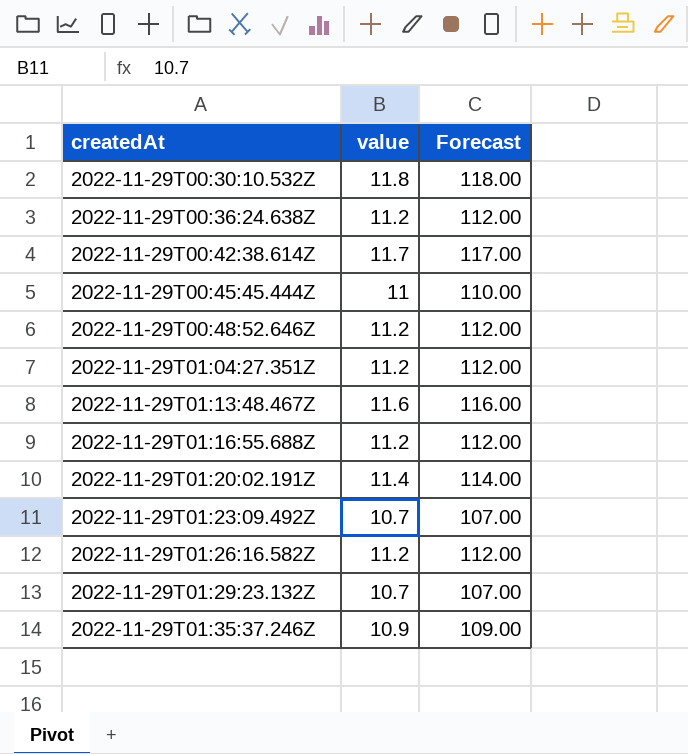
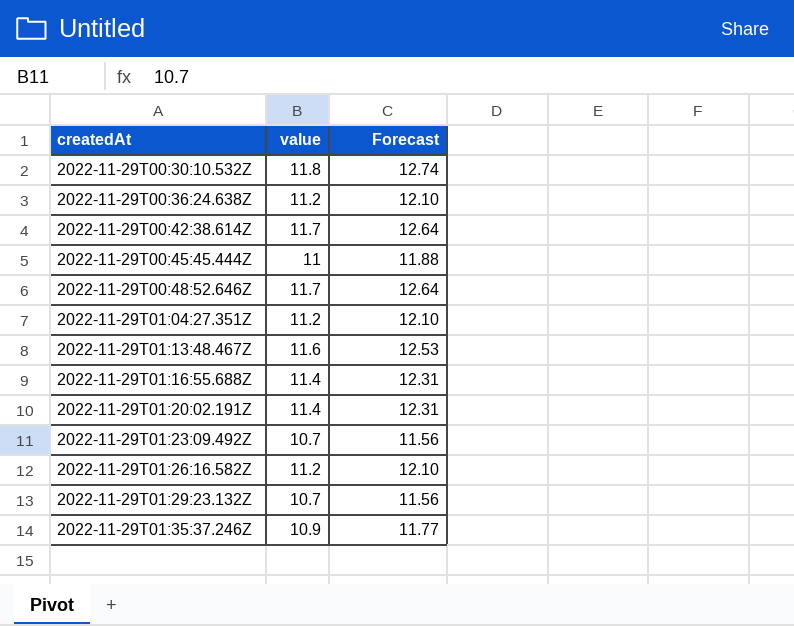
column Forecast | formula: [value] * 10 -> [value] * 1.08
2022-11-29T00:48:52.646Z | value: 11.2 -> 11.7
2022-11-29T01:16:55.688Z | value: 11.2 -> 11.4

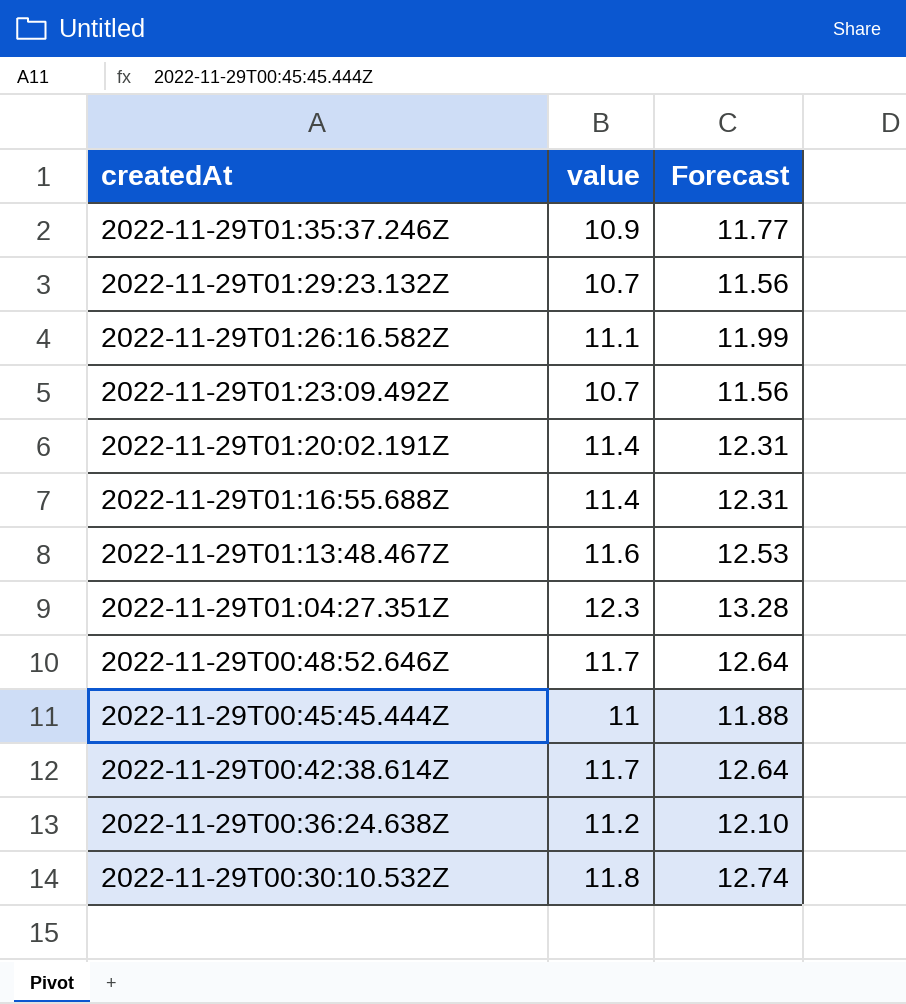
row order: createdAt ascending -> createdAt descending
2022-11-29T01:26:16.582Z | value: 11.2 -> 11.1
2022-11-29T01:26:16.582Z | Forecast: 12.10 -> 11.99
2022-11-29T01:04:27.351Z | value: 11.2 -> 12.3
2022-11-29T01:04:27.351Z | Forecast: 12.10 -> 13.28

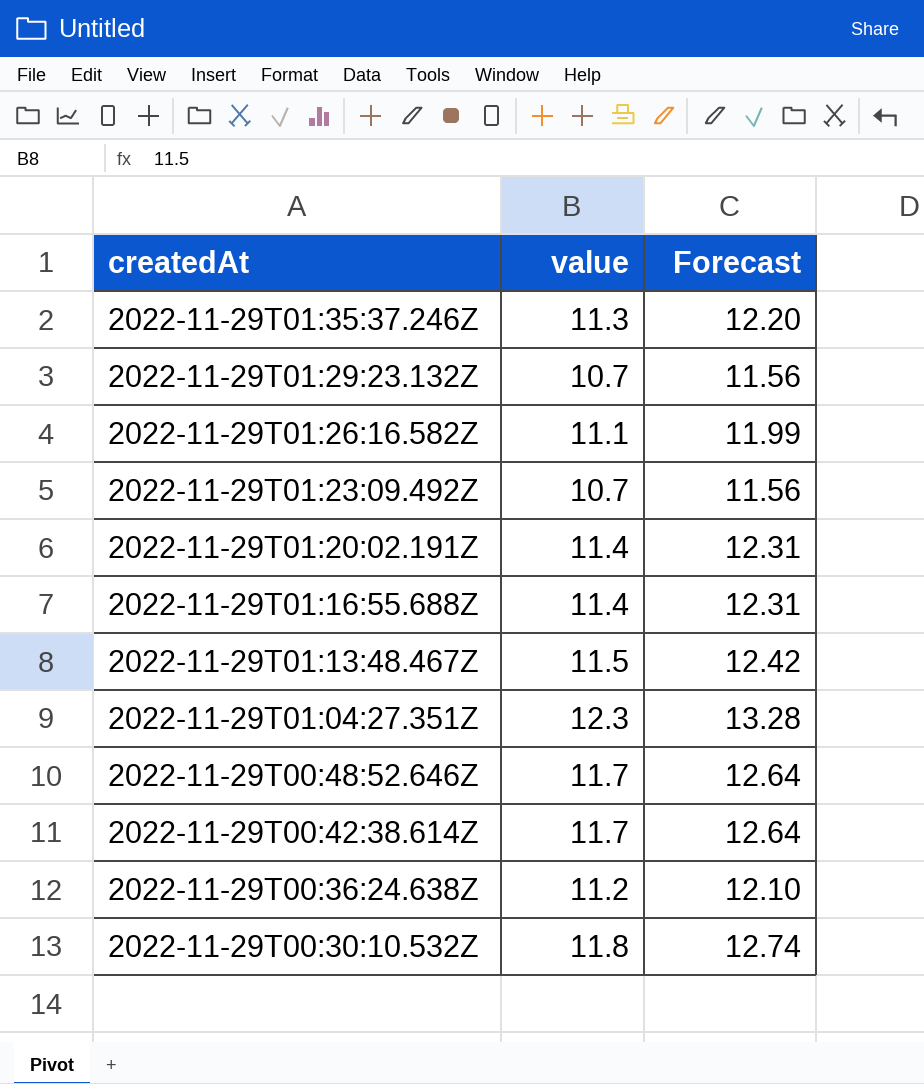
row 2022-11-29T00:45:45.444Z: 11 | 11.88 -> none
2022-11-29T01:35:37.246Z | value: 10.9 -> 11.3
2022-11-29T01:35:37.246Z | Forecast: 11.77 -> 12.20
2022-11-29T01:13:48.467Z | value: 11.6 -> 11.5
2022-11-29T01:13:48.467Z | Forecast: 12.53 -> 12.42

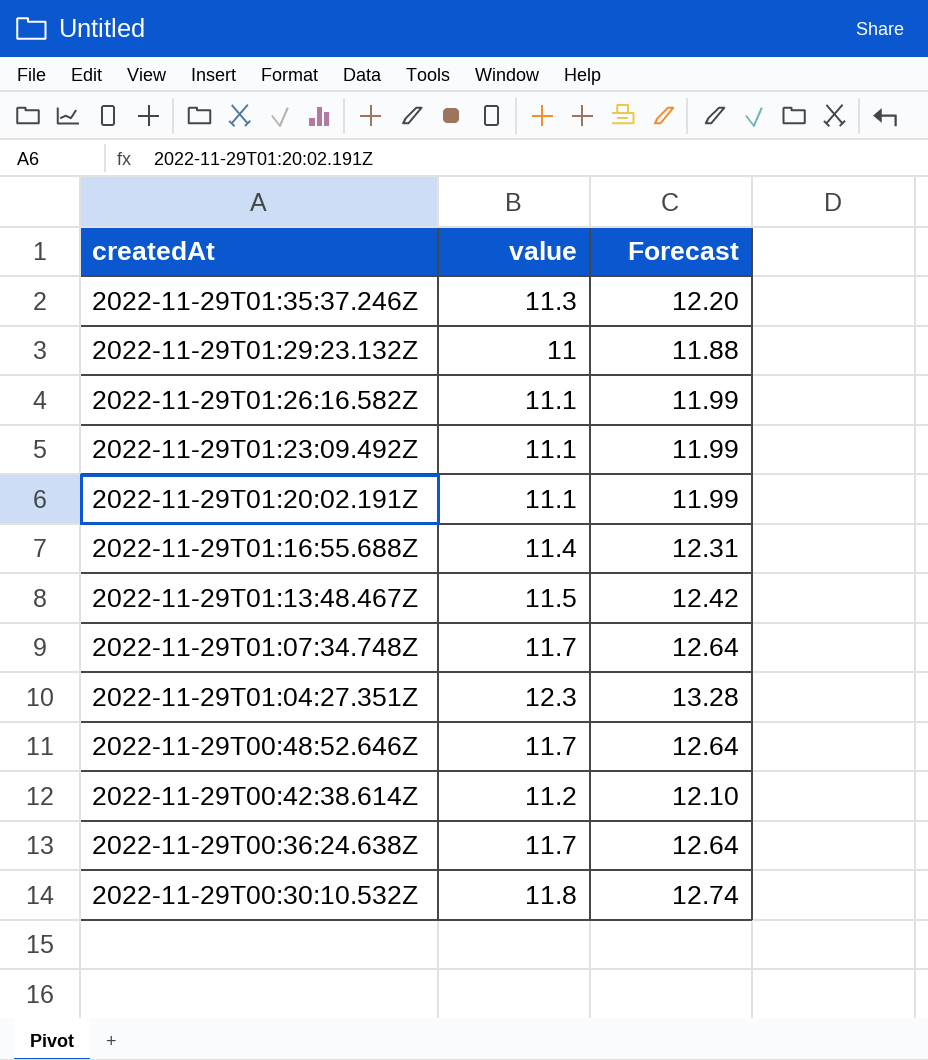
2022-11-29T01:29:23.132Z | value: 10.7 -> 11
2022-11-29T01:29:23.132Z | Forecast: 11.56 -> 11.88
2022-11-29T01:23:09.492Z | value: 10.7 -> 11.1
2022-11-29T01:23:09.492Z | Forecast: 11.56 -> 11.99
2022-11-29T01:20:02.191Z | value: 11.4 -> 11.1
2022-11-29T01:20:02.191Z | Forecast: 12.31 -> 11.99
row 2022-11-29T01:07:34.748Z: none -> 11.7 | 12.64
2022-11-29T00:42:38.614Z | value: 11.7 -> 11.2
2022-11-29T00:42:38.614Z | Forecast: 12.64 -> 12.10
2022-11-29T00:36:24.638Z | value: 11.2 -> 11.7
2022-11-29T00:36:24.638Z | Forecast: 12.10 -> 12.64

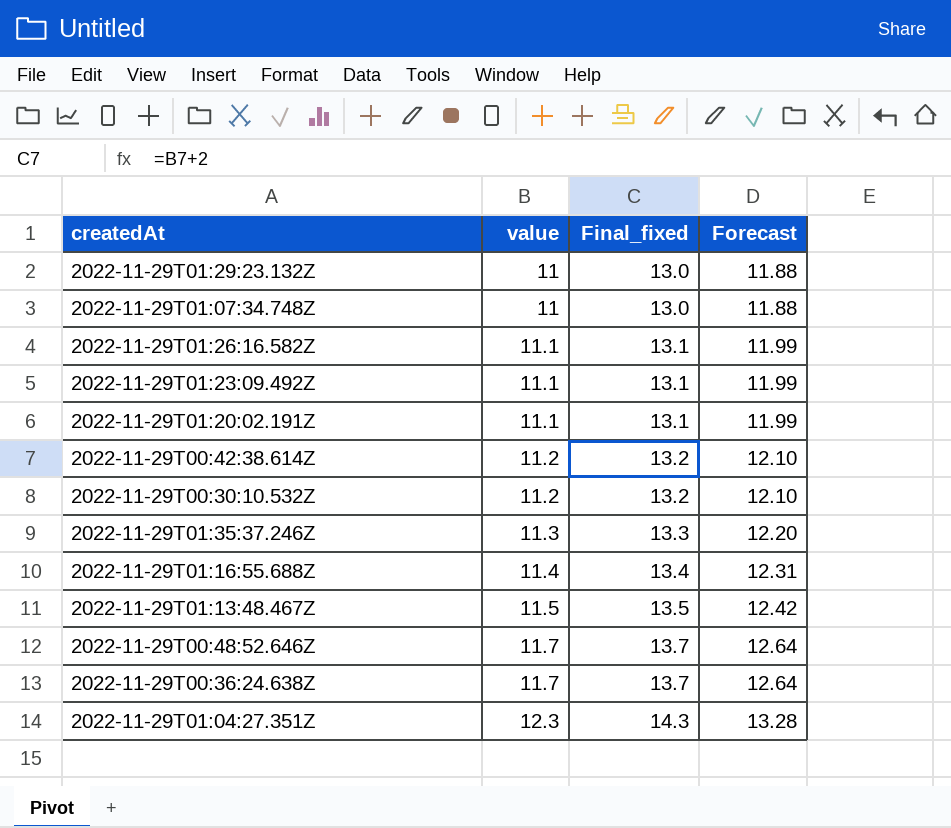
row order: createdAt descending -> value ascending
column Final_fixed | formula: none -> [value] + 2
2022-11-29T01:07:34.748Z | value: 11.7 -> 11
2022-11-29T01:07:34.748Z | Forecast: 12.64 -> 11.88
2022-11-29T00:30:10.532Z | value: 11.8 -> 11.2
2022-11-29T00:30:10.532Z | Forecast: 12.74 -> 12.10

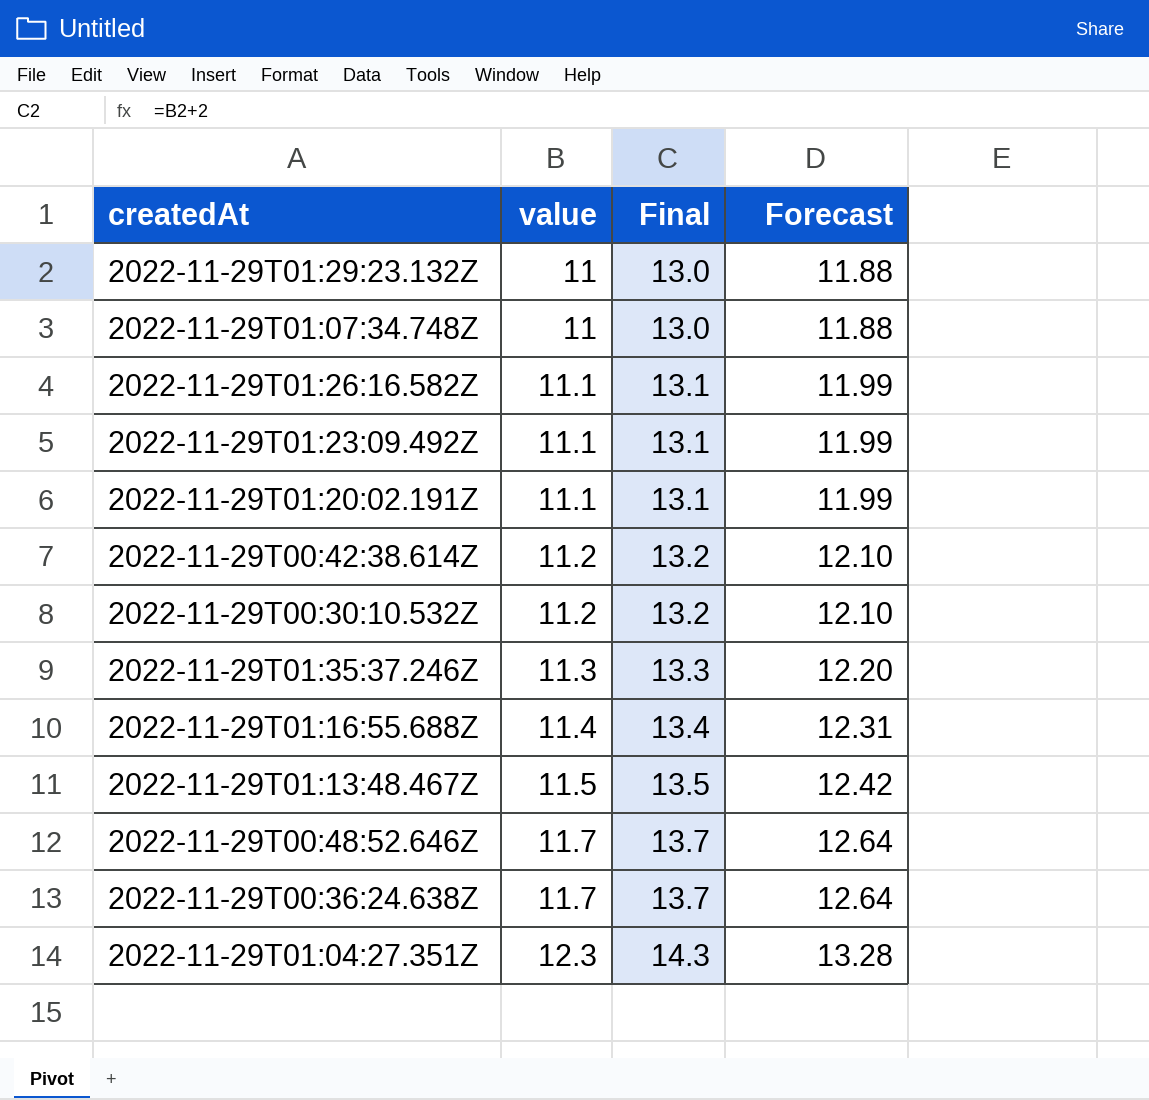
column name: Final_fixed -> Final

